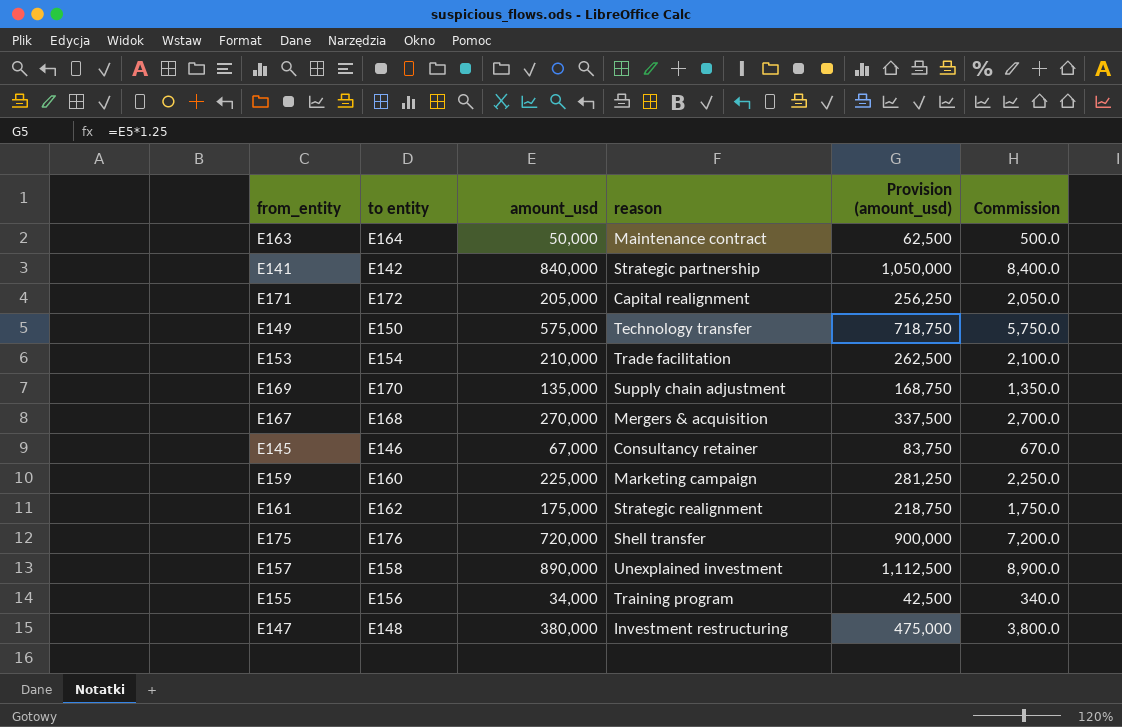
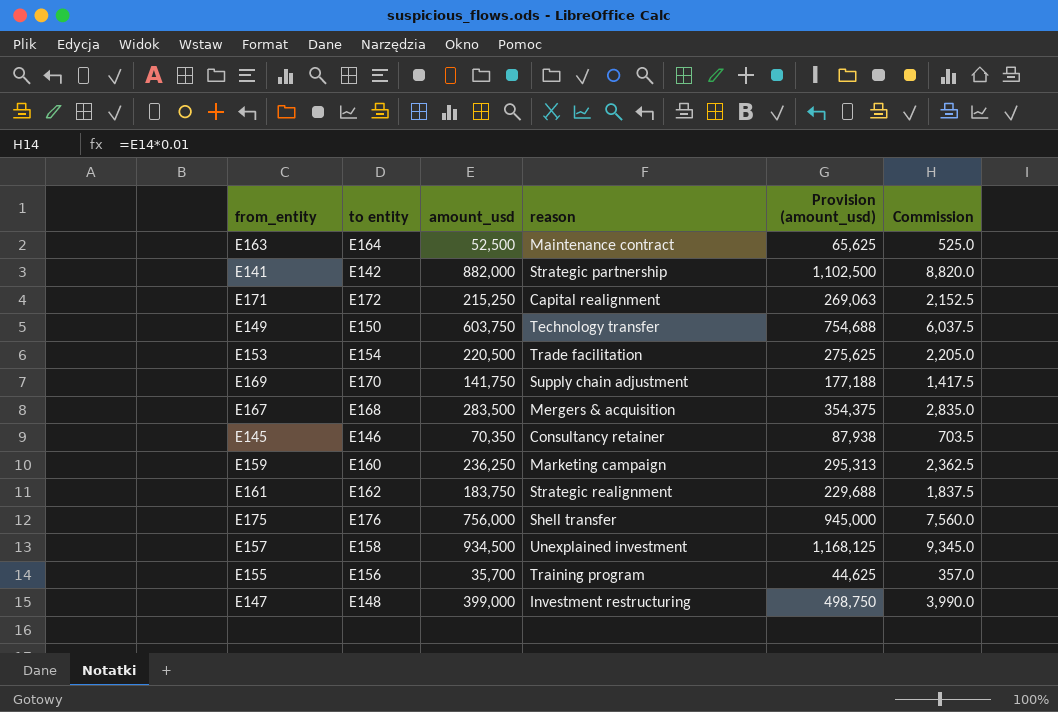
E163 | amount_usd: 50,000 -> 52,500
E163 | Provision (amount_usd): 62,500 -> 65,625
E163 | Commission: 500.0 -> 525.0
E141 | amount_usd: 840,000 -> 882,000
E141 | Provision (amount_usd): 1,050,000 -> 1,102,500
E141 | Commission: 8,400.0 -> 8,820.0
E171 | amount_usd: 205,000 -> 215,250
E171 | Provision (amount_usd): 256,250 -> 269,063
E171 | Commission: 2,050.0 -> 2,152.5
E149 | amount_usd: 575,000 -> 603,750
E149 | Provision (amount_usd): 718,750 -> 754,688
E149 | Commission: 5,750.0 -> 6,037.5
E153 | amount_usd: 210,000 -> 220,500
E153 | Provision (amount_usd): 262,500 -> 275,625
E153 | Commission: 2,100.0 -> 2,205.0
E169 | amount_usd: 135,000 -> 141,750
E169 | Provision (amount_usd): 168,750 -> 177,188
E169 | Commission: 1,350.0 -> 1,417.5
E167 | amount_usd: 270,000 -> 283,500
E167 | Provision (amount_usd): 337,500 -> 354,375
E167 | Commission: 2,700.0 -> 2,835.0
E145 | amount_usd: 67,000 -> 70,350
E145 | Provision (amount_usd): 83,750 -> 87,938
E145 | Commission: 670.0 -> 703.5
E159 | amount_usd: 225,000 -> 236,250
E159 | Provision (amount_usd): 281,250 -> 295,313
E159 | Commission: 2,250.0 -> 2,362.5
E161 | amount_usd: 175,000 -> 183,750
E161 | Provision (amount_usd): 218,750 -> 229,688
E161 | Commission: 1,750.0 -> 1,837.5
E175 | amount_usd: 720,000 -> 756,000
E175 | Provision (amount_usd): 900,000 -> 945,000
E175 | Commission: 7,200.0 -> 7,560.0
E157 | amount_usd: 890,000 -> 934,500
E157 | Provision (amount_usd): 1,112,500 -> 1,168,125
E157 | Commission: 8,900.0 -> 9,345.0
E155 | amount_usd: 34,000 -> 35,700
E155 | Provision (amount_usd): 42,500 -> 44,625
E155 | Commission: 340.0 -> 357.0
E147 | amount_usd: 380,000 -> 399,000
E147 | Provision (amount_usd): 475,000 -> 498,750
E147 | Commission: 3,800.0 -> 3,990.0

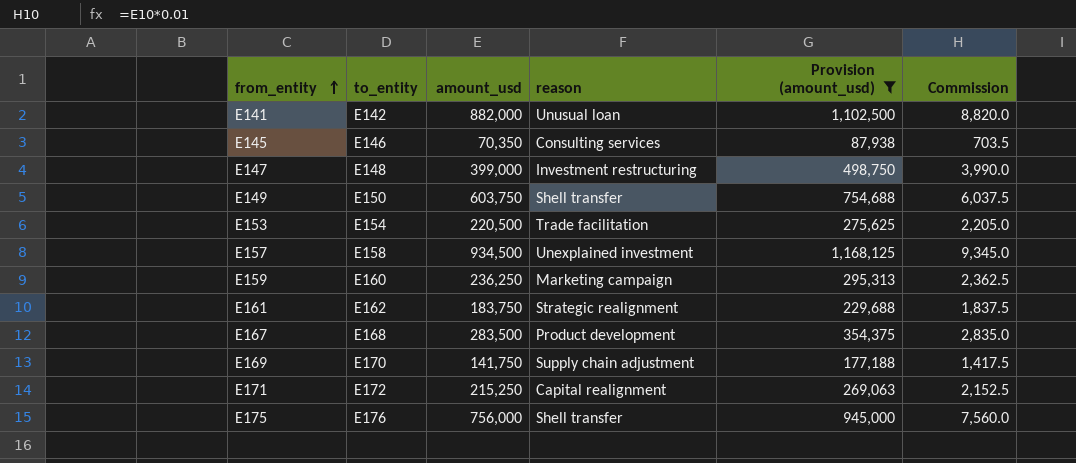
filter: none -> Provision (amount_usd) >= 87,938
row order: none -> from_entity ascending
column name: to entity -> to_entity
E141 | reason: Strategic partnership -> Unusual loan
E145 | reason: Consultancy retainer -> Consulting services
E149 | reason: Technology transfer -> Shell transfer
E167 | reason: Mergers & acquisition -> Product development

